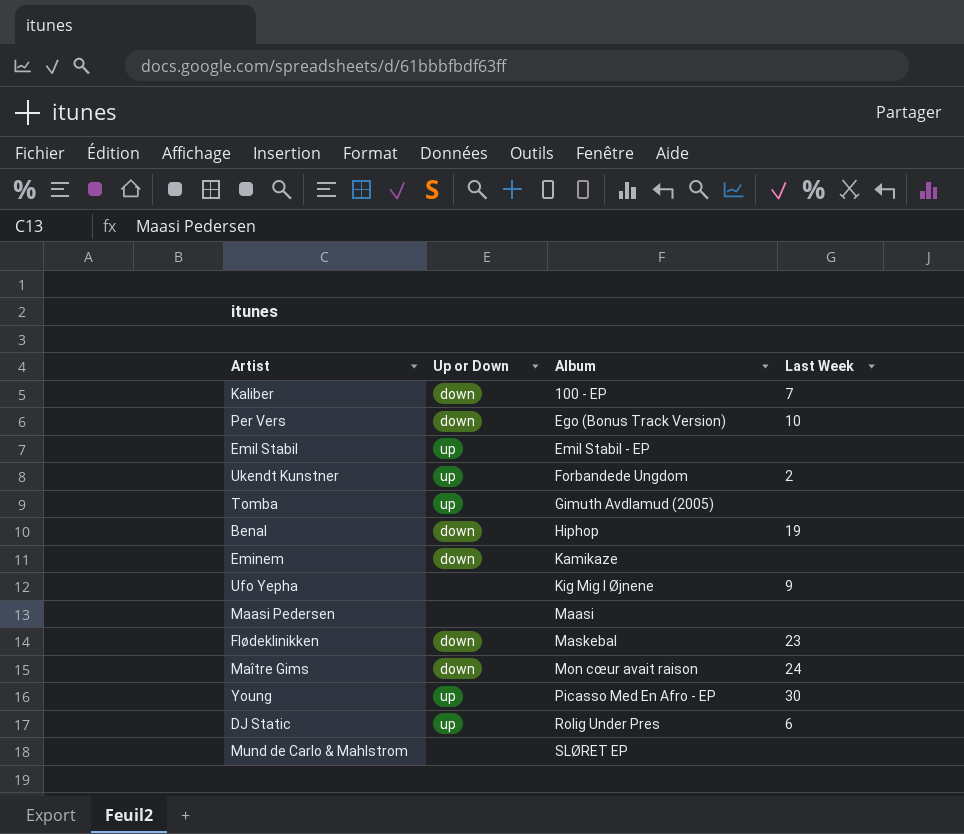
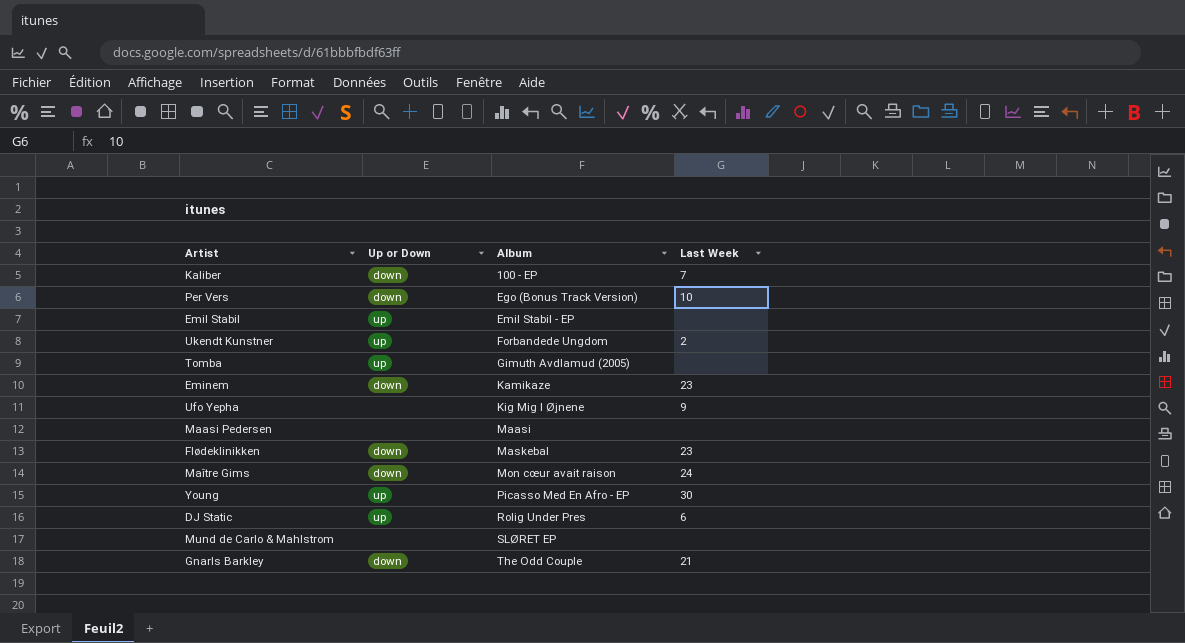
row Benal: down | Hiphop | 19 -> none
Eminem | Last Week: none -> 23
row Gnarls Barkley: none -> down | The Odd Couple | 21

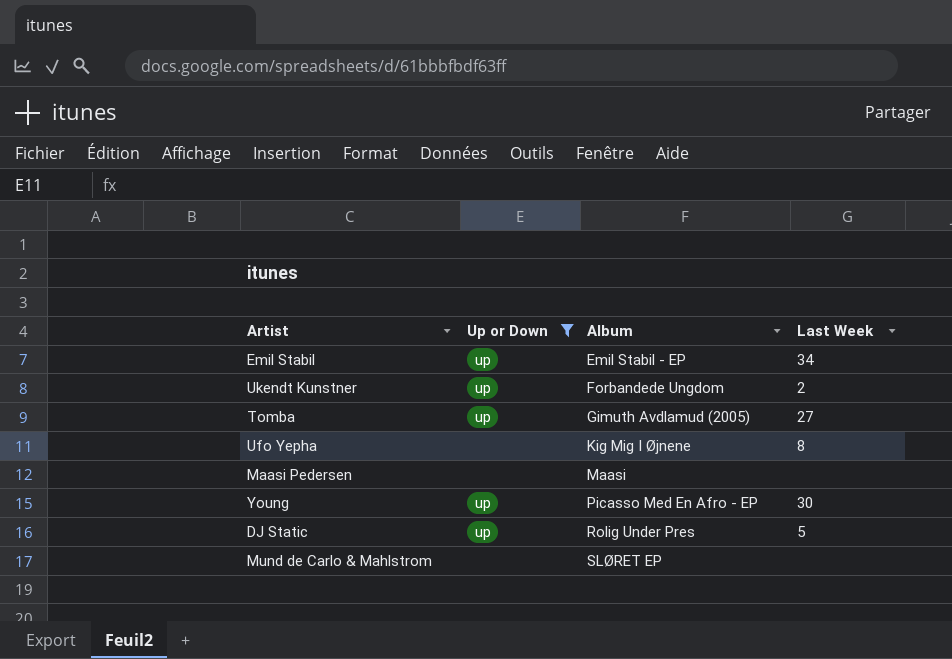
filter: none -> Up or Down != down
Emil Stabil | Last Week: none -> 34
Tomba | Last Week: none -> 27
Ufo Yepha | Last Week: 9 -> 8
DJ Static | Last Week: 6 -> 5

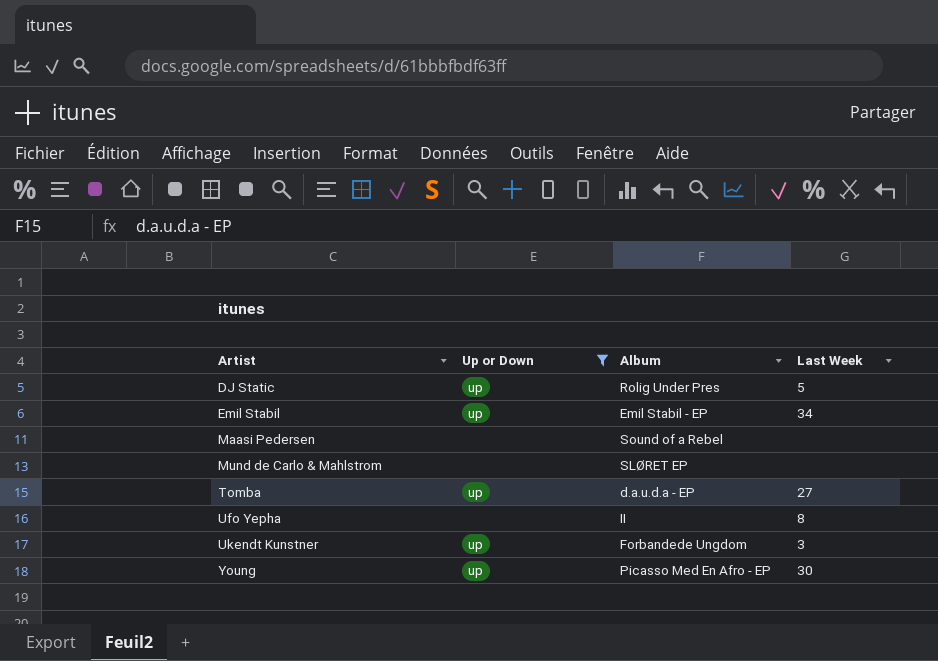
row order: Album ascending -> Artist ascending
Maasi Pedersen | Album: Maasi -> Sound of a Rebel
Tomba | Album: Gimuth Avdlamud (2005) -> d.a.u.d.a - EP
Ufo Yepha | Album: Kig Mig I Øjnene -> II
Ukendt Kunstner | Last Week: 2 -> 3

